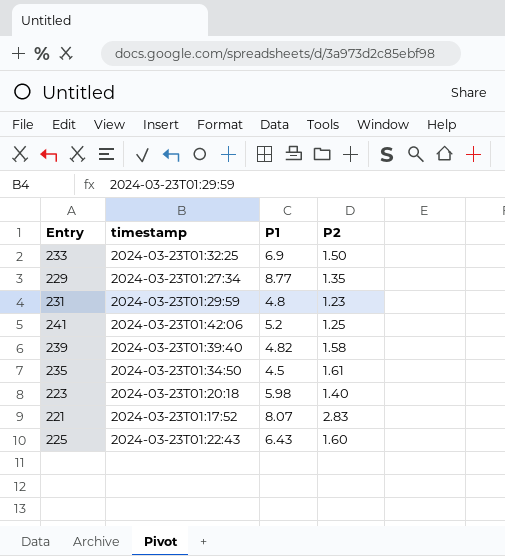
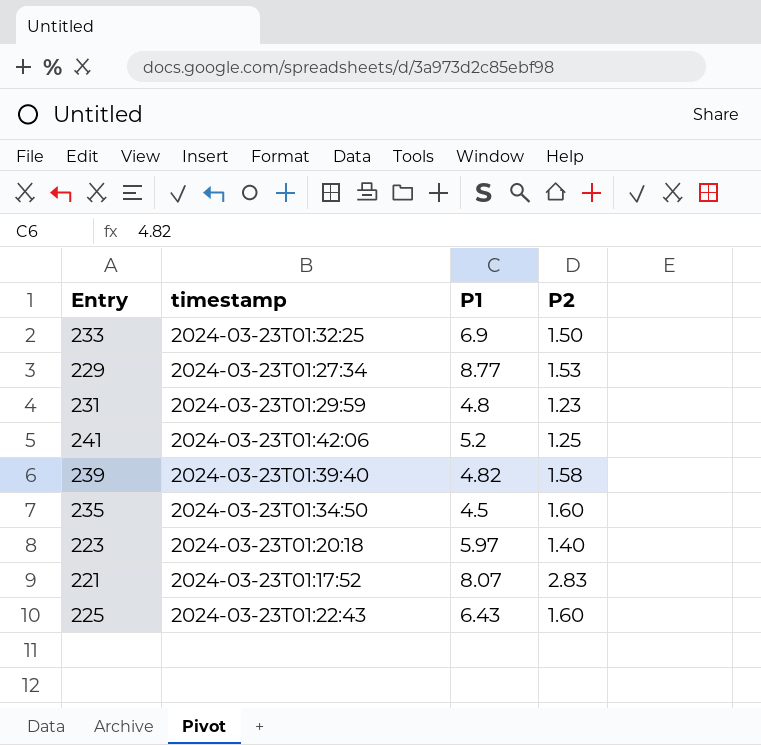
229 | P2: 1.35 -> 1.53
235 | P2: 1.61 -> 1.60
223 | P1: 5.98 -> 5.97

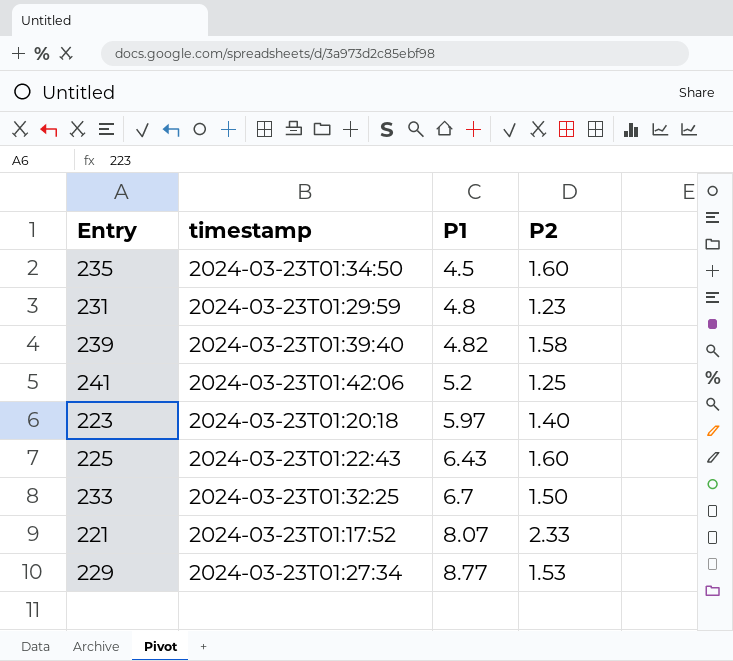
row order: none -> P1 ascending
233 | P1: 6.9 -> 6.7
221 | P2: 2.83 -> 2.33

